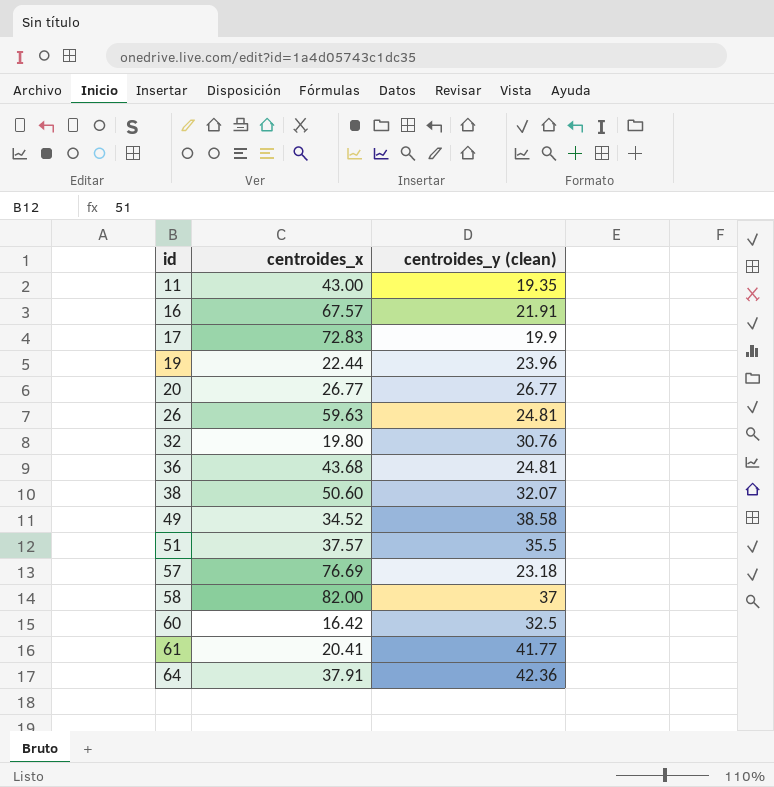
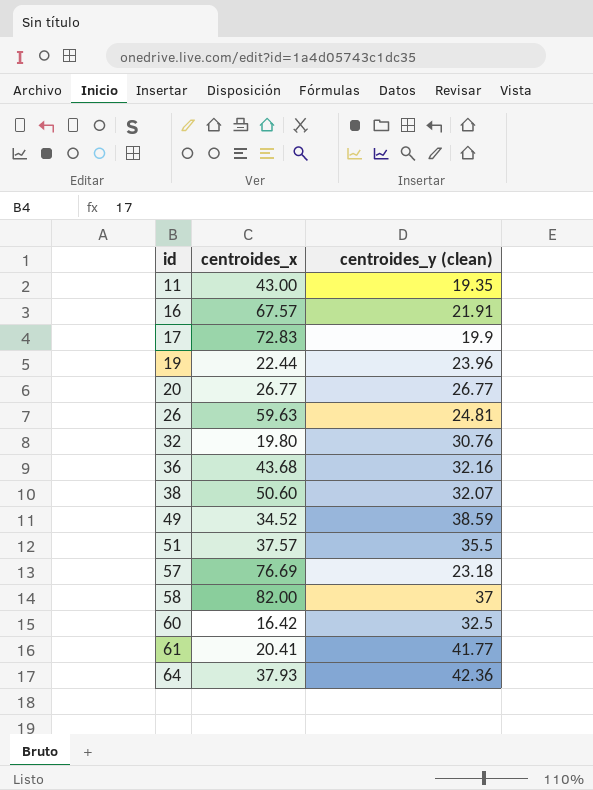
36 | centroides_y (clean): 24.81 -> 32.16
49 | centroides_y (clean): 38.58 -> 38.59
64 | centroides_x: 37.91 -> 37.93

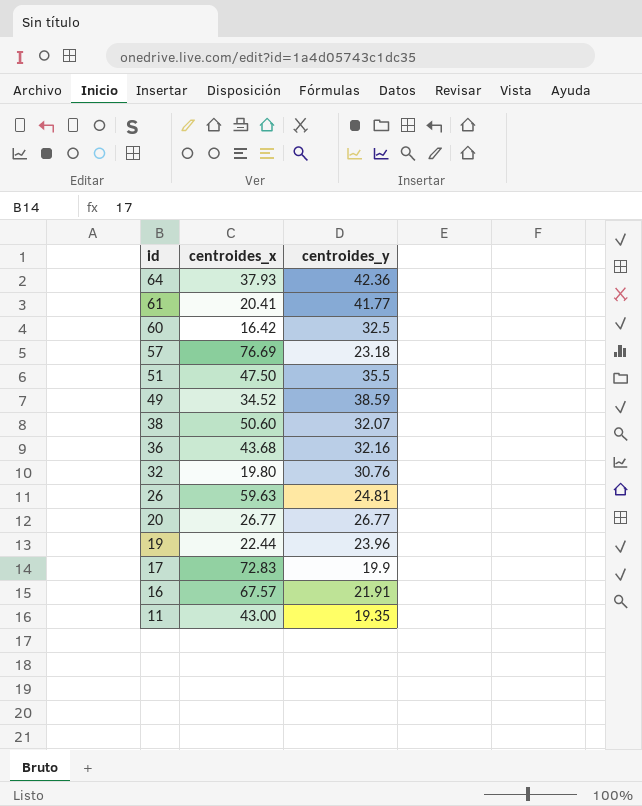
row order: id ascending -> id descending
column name: centroides_y (clean) -> centroides_y
row 58: 82.00 | 37 -> none
51 | centroides_x: 37.57 -> 47.50

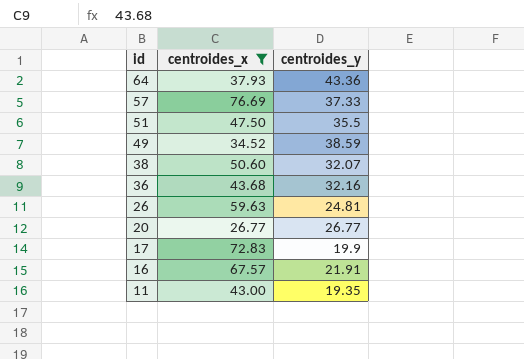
filter: none -> centroides_x >= 26.77
64 | centroides_y: 42.36 -> 43.36
57 | centroides_y: 23.18 -> 37.33

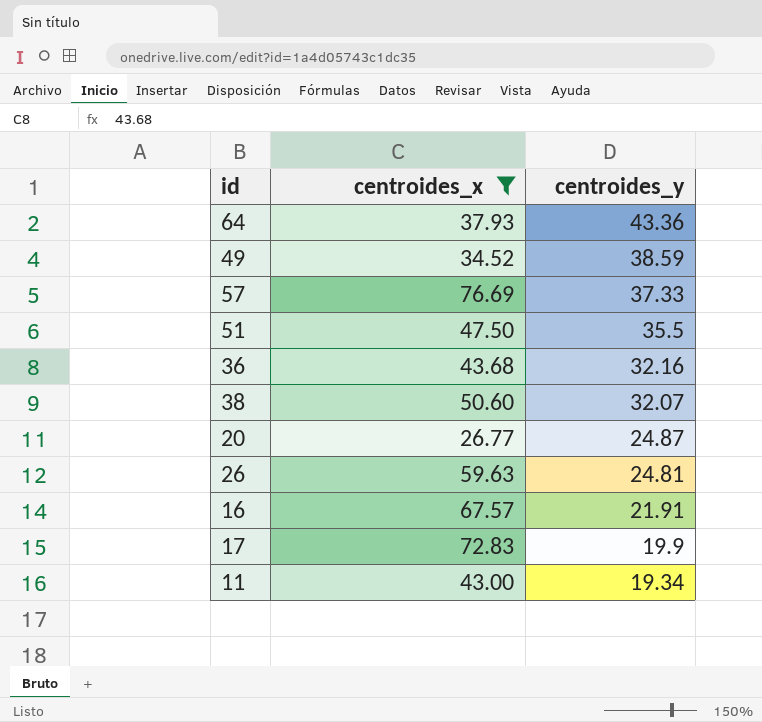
row order: id descending -> centroides_y descending
20 | centroides_y: 26.77 -> 24.87
11 | centroides_y: 19.35 -> 19.34

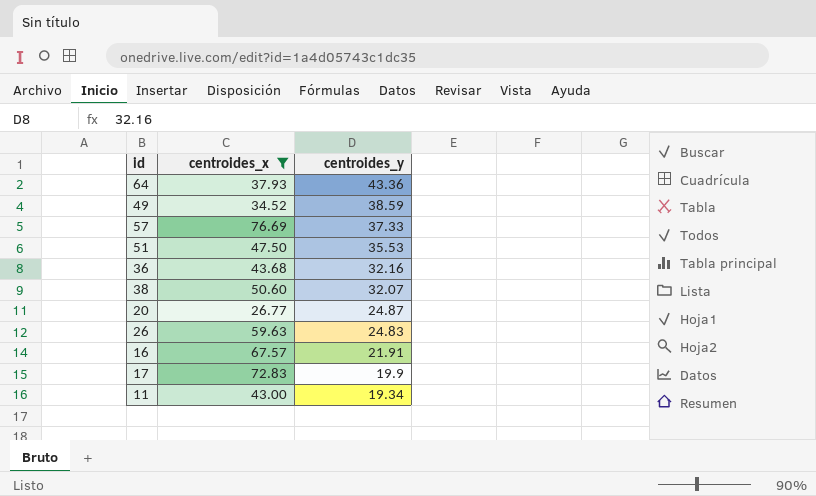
51 | centroides_y: 35.5 -> 35.53
26 | centroides_y: 24.81 -> 24.83

